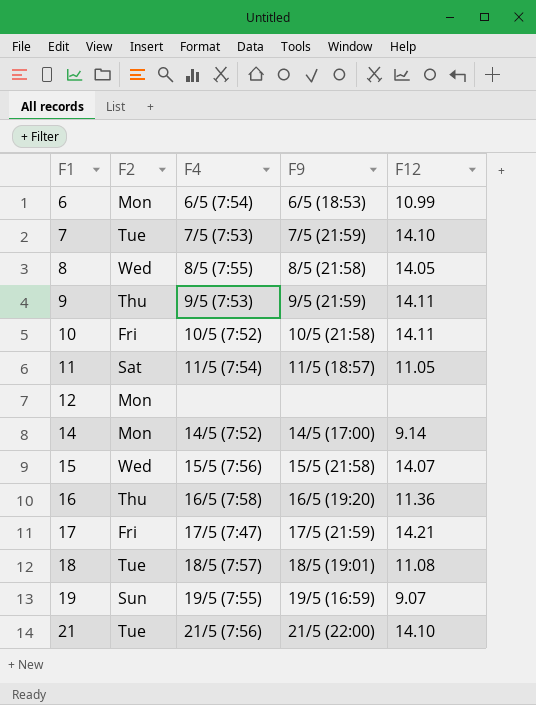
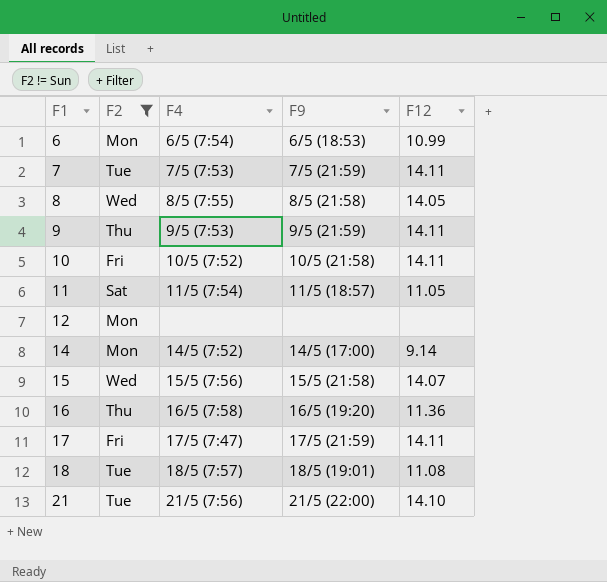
filter: none -> F2 != Sun
7 | F12: 14.10 -> 14.11
17 | F12: 14.21 -> 14.11

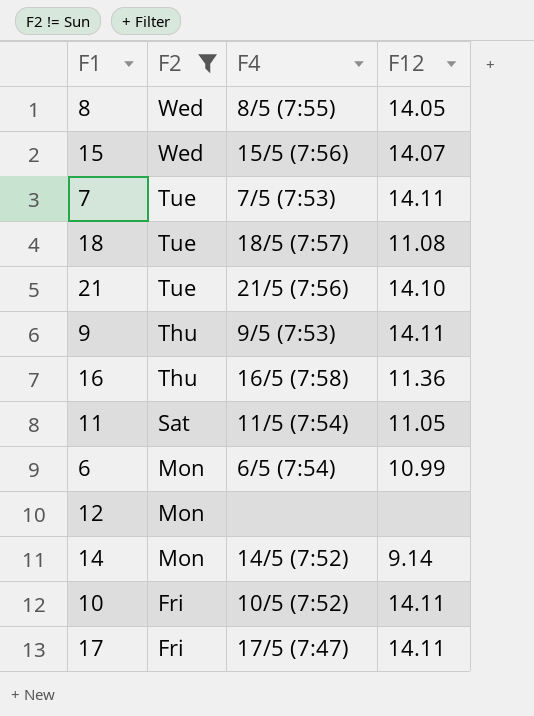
row order: F1 ascending -> F2 descending
column F9 | position: 4 -> none

